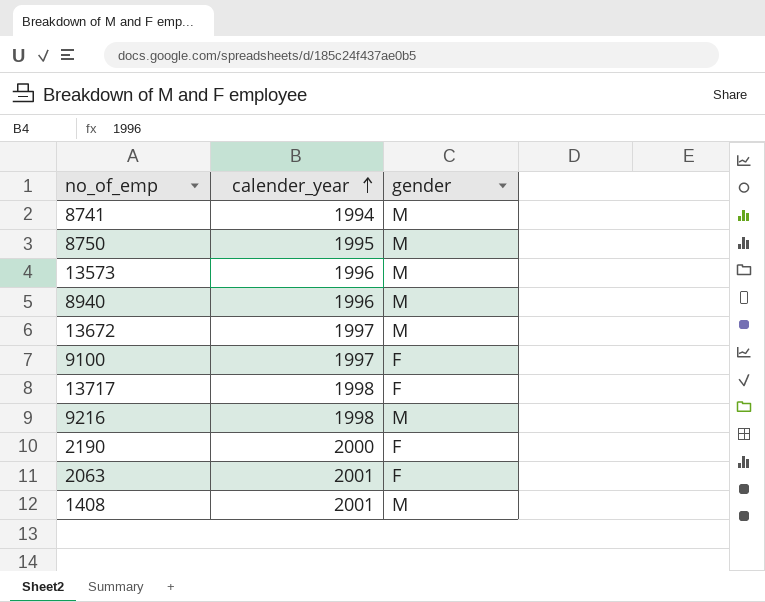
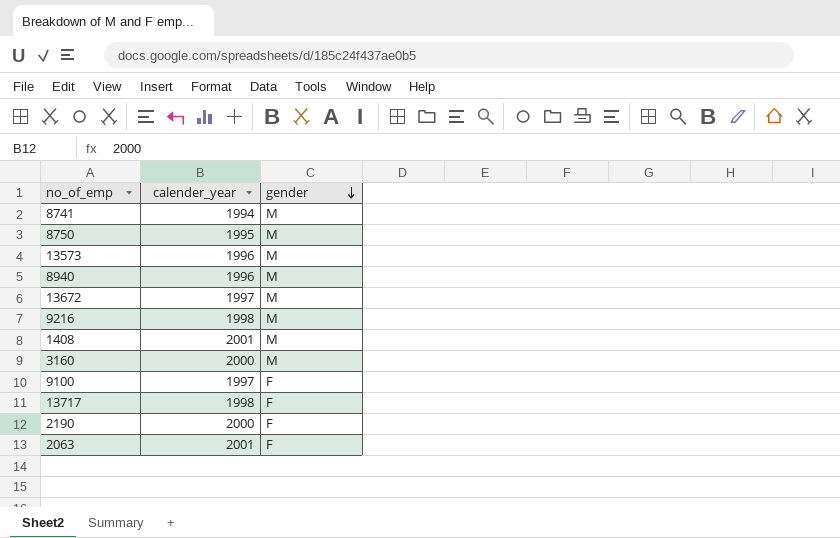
row order: calender_year ascending -> gender descending
row 3160: none -> 2000 | M

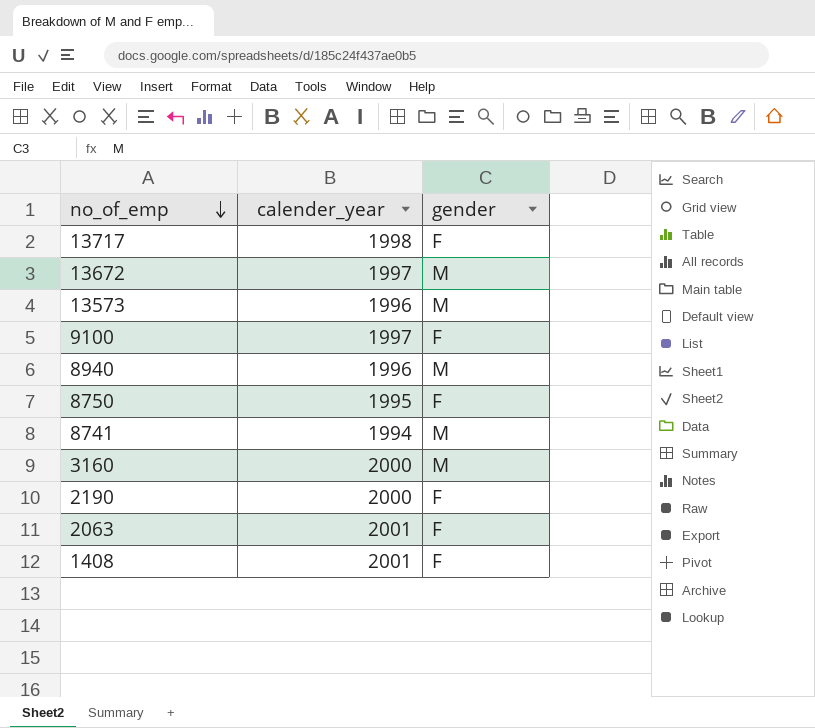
row order: gender descending -> no_of_emp descending
row 9216: 1998 | M -> none
8750 | gender: M -> F
1408 | gender: M -> F

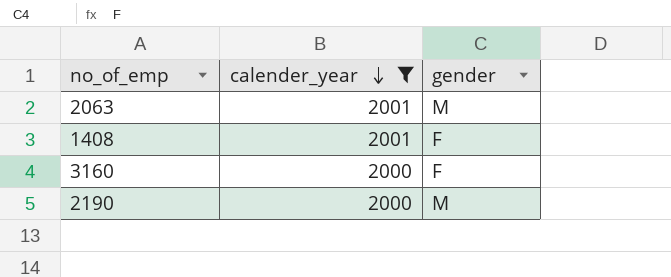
filter: none -> calender_year >= 2000
row order: no_of_emp descending -> calender_year descending
2063 | gender: F -> M
3160 | gender: M -> F
2190 | gender: F -> M

